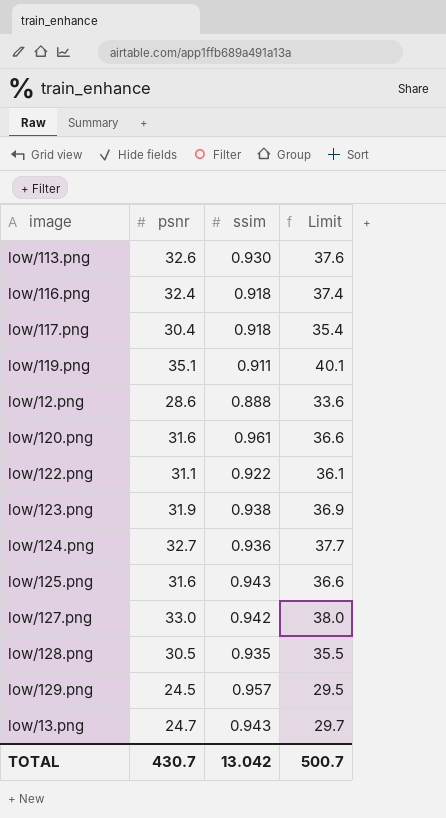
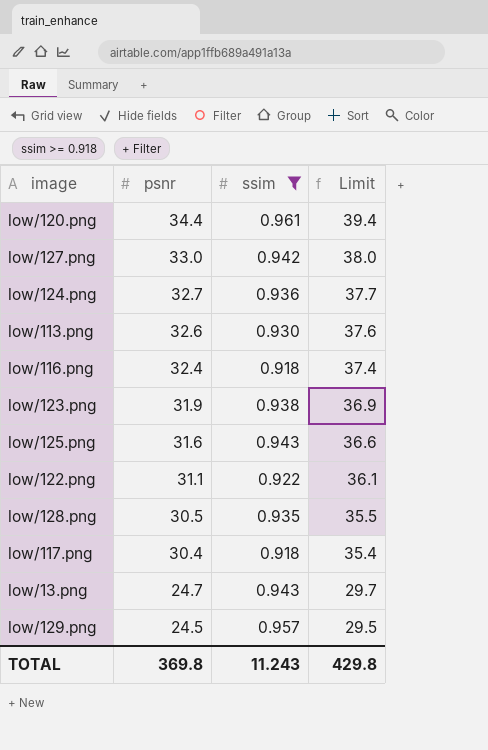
filter: none -> ssim >= 0.918
row order: none -> psnr descending
low/120.png | psnr: 31.6 -> 34.4
low/120.png | Limit: 36.6 -> 39.4
TOTAL | psnr: 430.7 -> 369.8
TOTAL | ssim: 13.042 -> 11.243
TOTAL | Limit: 500.7 -> 429.8

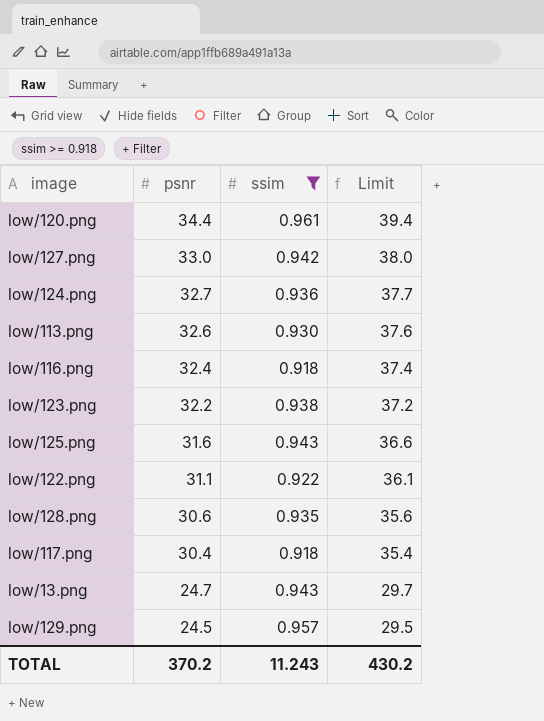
low/123.png | psnr: 31.9 -> 32.2
low/123.png | Limit: 36.9 -> 37.2
low/128.png | psnr: 30.5 -> 30.6
low/128.png | Limit: 35.5 -> 35.6
TOTAL | psnr: 369.8 -> 370.2
TOTAL | Limit: 429.8 -> 430.2

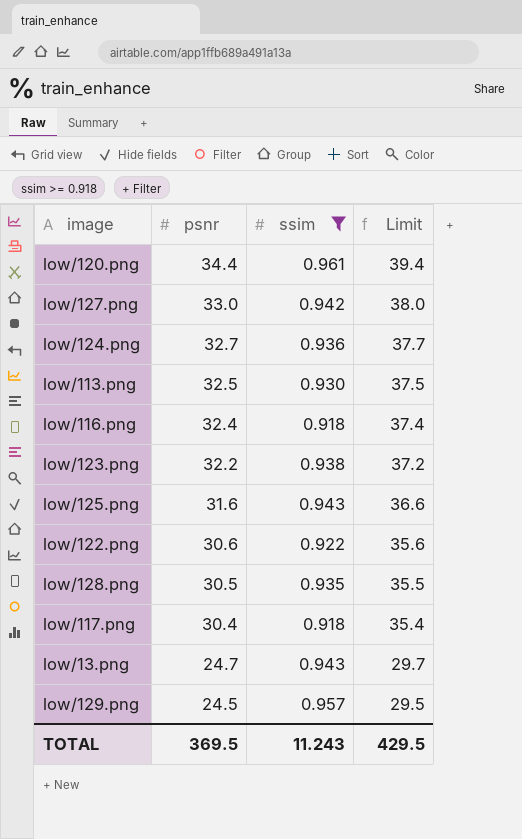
low/113.png | psnr: 32.6 -> 32.5
low/113.png | Limit: 37.6 -> 37.5
low/122.png | psnr: 31.1 -> 30.6
low/122.png | Limit: 36.1 -> 35.6
low/128.png | psnr: 30.6 -> 30.5
low/128.png | Limit: 35.6 -> 35.5
TOTAL | psnr: 370.2 -> 369.5
TOTAL | Limit: 430.2 -> 429.5

